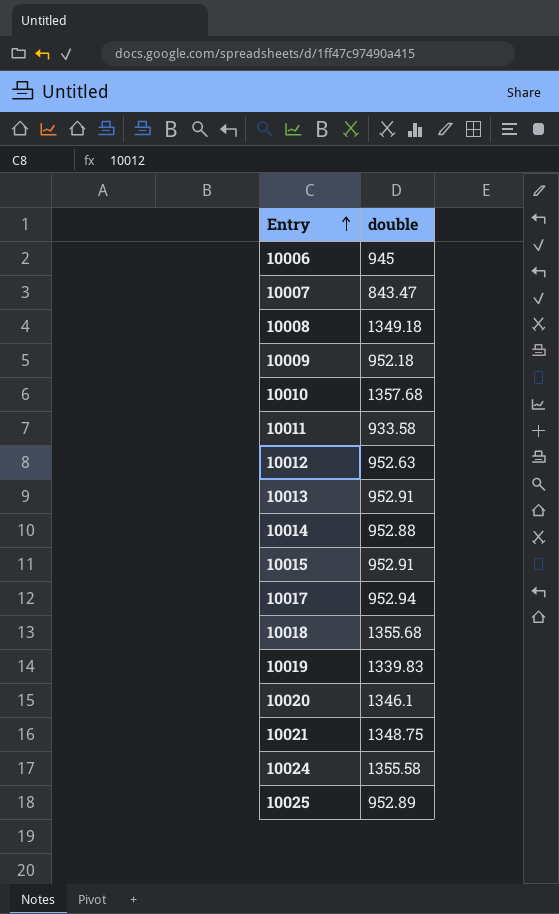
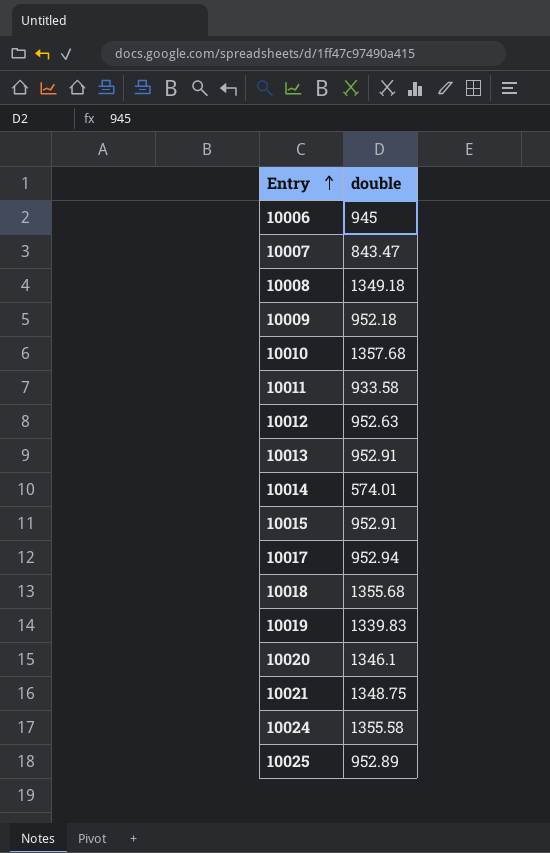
10014 | double: 952.88 -> 574.01

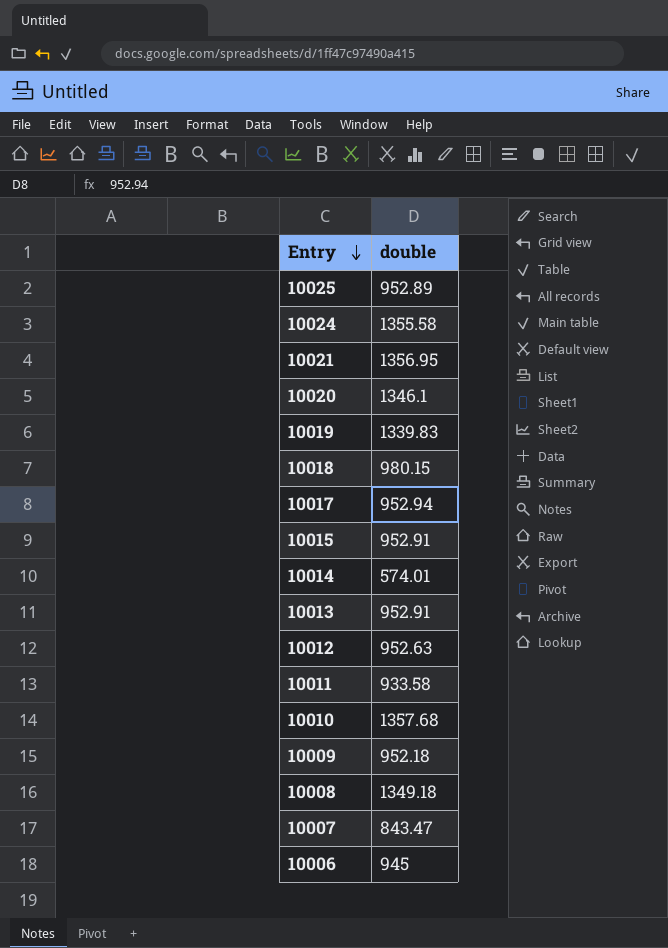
row order: Entry ascending -> Entry descending
10021 | double: 1348.75 -> 1356.95
10018 | double: 1355.68 -> 980.15

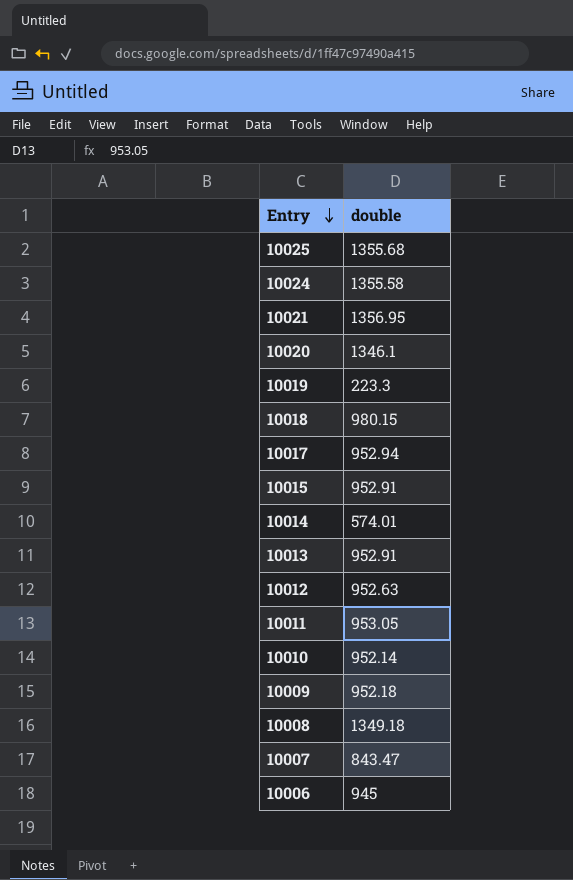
10025 | double: 952.89 -> 1355.68
10019 | double: 1339.83 -> 223.3
10011 | double: 933.58 -> 953.05
10010 | double: 1357.68 -> 952.14

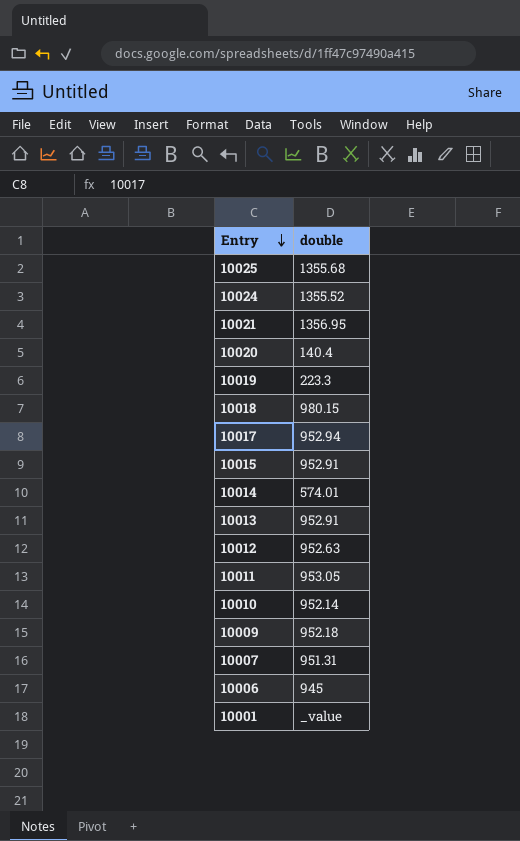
row 10008: 1349.18 -> none
10024 | double: 1355.58 -> 1355.52
10020 | double: 1346.1 -> 140.4
10007 | double: 843.47 -> 951.31
row 10001: none -> _value

